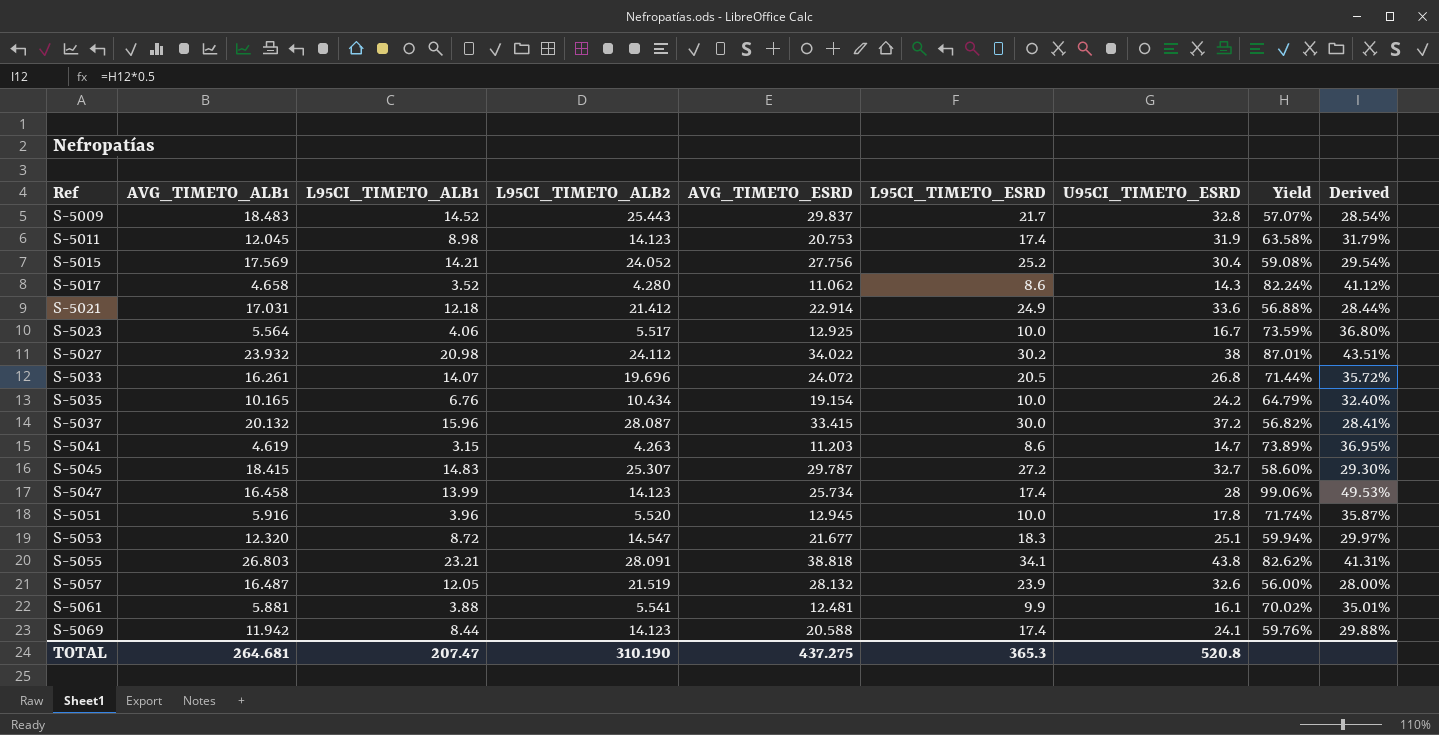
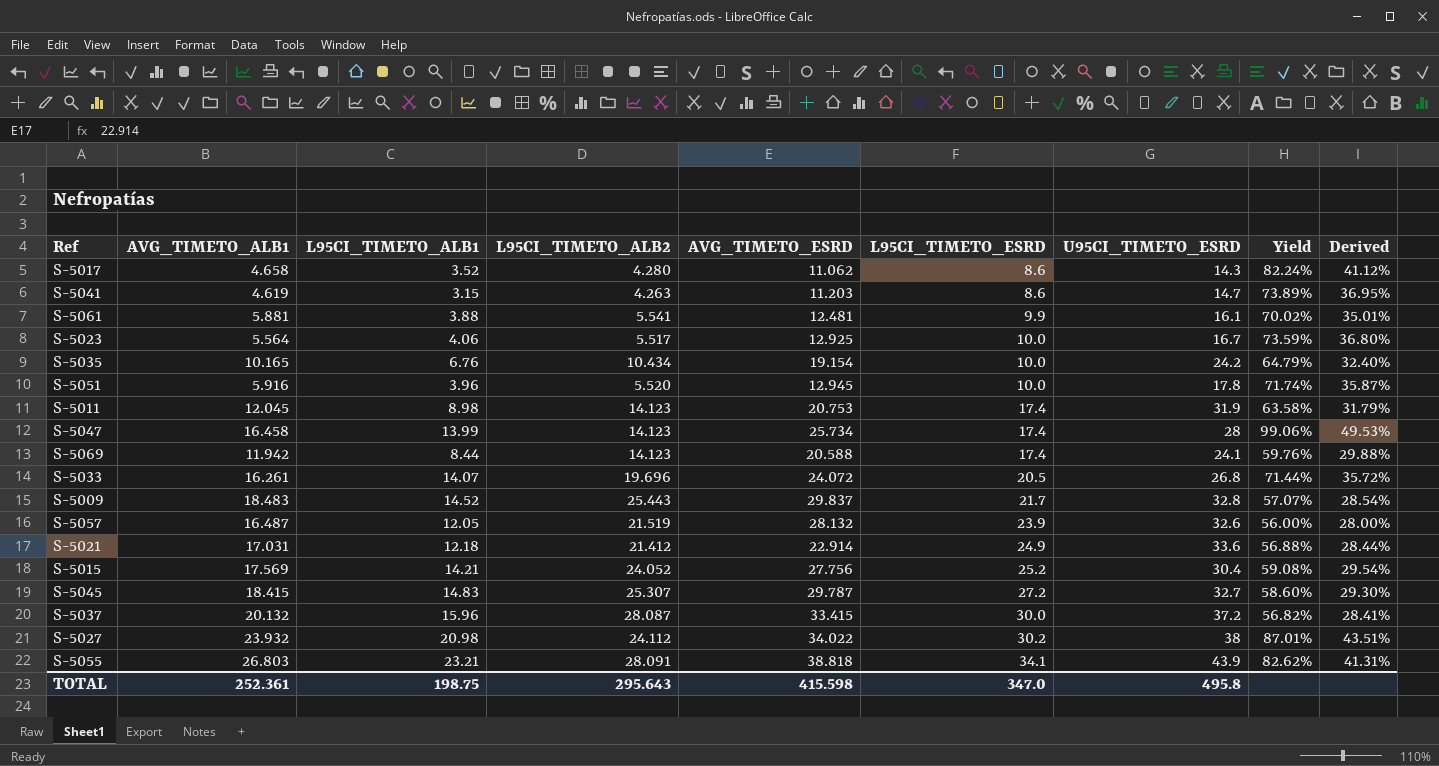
row order: Ref ascending -> L95CI_TIMETO_ESRD ascending
row S-5053: 12.320 | 8.72 | 14.547 | 21.677 | 18.3 | 25.1 | 59.94% | 29.97% -> none
S-5055 | U95CI_TIMETO_ESRD: 43.8 -> 43.9
TOTAL | AVG_TIMETO_ALB1: 264.681 -> 252.361
TOTAL | L95CI_TIMETO_ALB1: 207.47 -> 198.75
TOTAL | L95CI_TIMETO_ALB2: 310.190 -> 295.643
TOTAL | AVG_TIMETO_ESRD: 437.275 -> 415.598
TOTAL | L95CI_TIMETO_ESRD: 365.3 -> 347.0
TOTAL | U95CI_TIMETO_ESRD: 520.8 -> 495.8

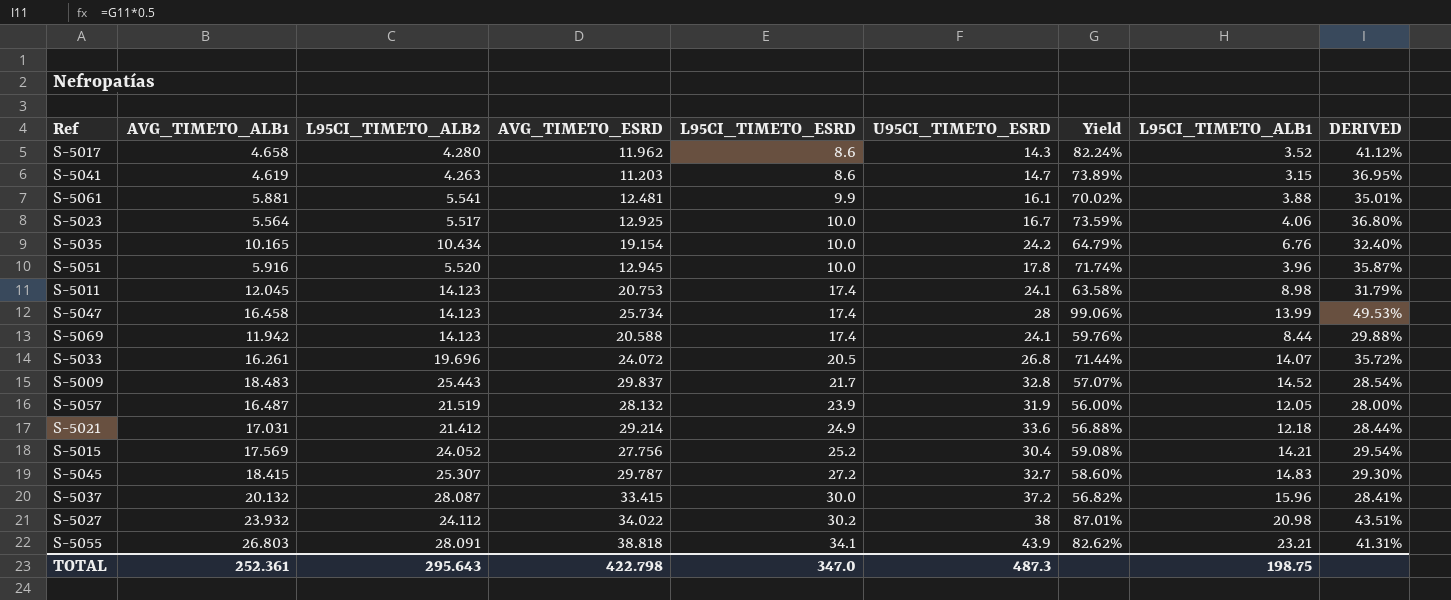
column L95CI_TIMETO_ALB1 | position: 3 -> 8
column name: Derived -> DERIVED
S-5017 | AVG_TIMETO_ESRD: 11.062 -> 11.962
S-5011 | U95CI_TIMETO_ESRD: 31.9 -> 24.1
S-5057 | U95CI_TIMETO_ESRD: 32.6 -> 31.9
S-5021 | AVG_TIMETO_ESRD: 22.914 -> 29.214
TOTAL | AVG_TIMETO_ESRD: 415.598 -> 422.798
TOTAL | U95CI_TIMETO_ESRD: 495.8 -> 487.3

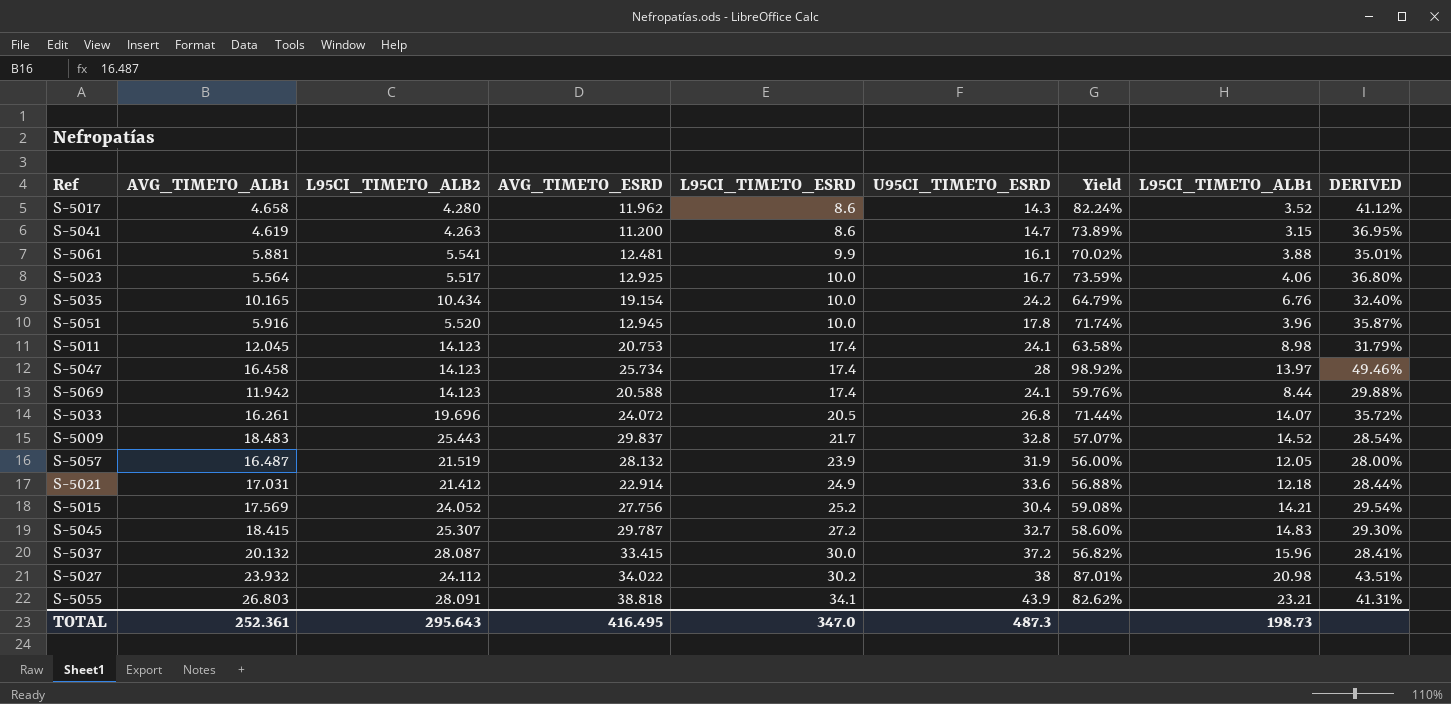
S-5041 | AVG_TIMETO_ESRD: 11.203 -> 11.200
S-5047 | Yield: 99.06% -> 98.92%
S-5047 | L95CI_TIMETO_ALB1: 13.99 -> 13.97
S-5047 | DERIVED: 49.53% -> 49.46%
S-5021 | AVG_TIMETO_ESRD: 29.214 -> 22.914
TOTAL | AVG_TIMETO_ESRD: 422.798 -> 416.495
TOTAL | L95CI_TIMETO_ALB1: 198.75 -> 198.73

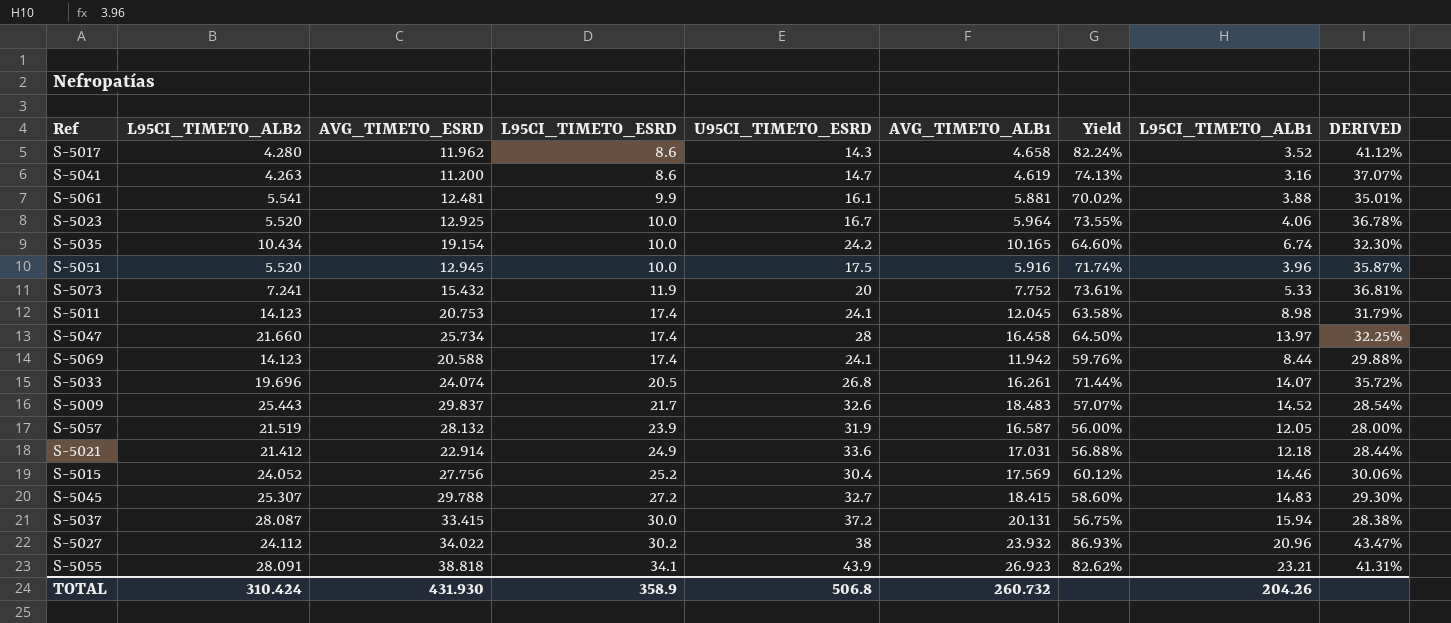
column AVG_TIMETO_ALB1 | position: 2 -> 6
S-5041 | Yield: 73.89% -> 74.13%
S-5041 | L95CI_TIMETO_ALB1: 3.15 -> 3.16
S-5041 | DERIVED: 36.95% -> 37.07%
S-5023 | L95CI_TIMETO_ALB2: 5.517 -> 5.520
S-5023 | AVG_TIMETO_ALB1: 5.564 -> 5.964
S-5023 | Yield: 73.59% -> 73.55%
S-5023 | DERIVED: 36.80% -> 36.78%
S-5035 | Yield: 64.79% -> 64.60%
S-5035 | L95CI_TIMETO_ALB1: 6.76 -> 6.74
S-5035 | DERIVED: 32.40% -> 32.30%
S-5051 | U95CI_TIMETO_ESRD: 17.8 -> 17.5
row S-5073: none -> 7.241 | 15.432 | 11.9 | 20 | 7.752 | 73.61% | 5.33 | 36.81%
S-5047 | L95CI_TIMETO_ALB2: 14.123 -> 21.660
S-5047 | Yield: 98.92% -> 64.50%
S-5047 | DERIVED: 49.46% -> 32.25%
S-5033 | AVG_TIMETO_ESRD: 24.072 -> 24.074
S-5009 | U95CI_TIMETO_ESRD: 32.8 -> 32.6
S-5057 | AVG_TIMETO_ALB1: 16.487 -> 16.587
S-5015 | Yield: 59.08% -> 60.12%
S-5015 | L95CI_TIMETO_ALB1: 14.21 -> 14.46
S-5015 | DERIVED: 29.54% -> 30.06%
S-5045 | AVG_TIMETO_ESRD: 29.787 -> 29.788
S-5037 | AVG_TIMETO_ALB1: 20.132 -> 20.131
S-5037 | Yield: 56.82% -> 56.75%
S-5037 | L95CI_TIMETO_ALB1: 15.96 -> 15.94
S-5037 | DERIVED: 28.41% -> 28.38%
S-5027 | Yield: 87.01% -> 86.93%
S-5027 | L95CI_TIMETO_ALB1: 20.98 -> 20.96
S-5027 | DERIVED: 43.51% -> 43.47%
S-5055 | AVG_TIMETO_ALB1: 26.803 -> 26.923
TOTAL | L95CI_TIMETO_ALB2: 295.643 -> 310.424
TOTAL | AVG_TIMETO_ESRD: 416.495 -> 431.930
TOTAL | L95CI_TIMETO_ESRD: 347.0 -> 358.9
TOTAL | U95CI_TIMETO_ESRD: 487.3 -> 506.8
TOTAL | AVG_TIMETO_ALB1: 252.361 -> 260.732
TOTAL | L95CI_TIMETO_ALB1: 198.73 -> 204.26

